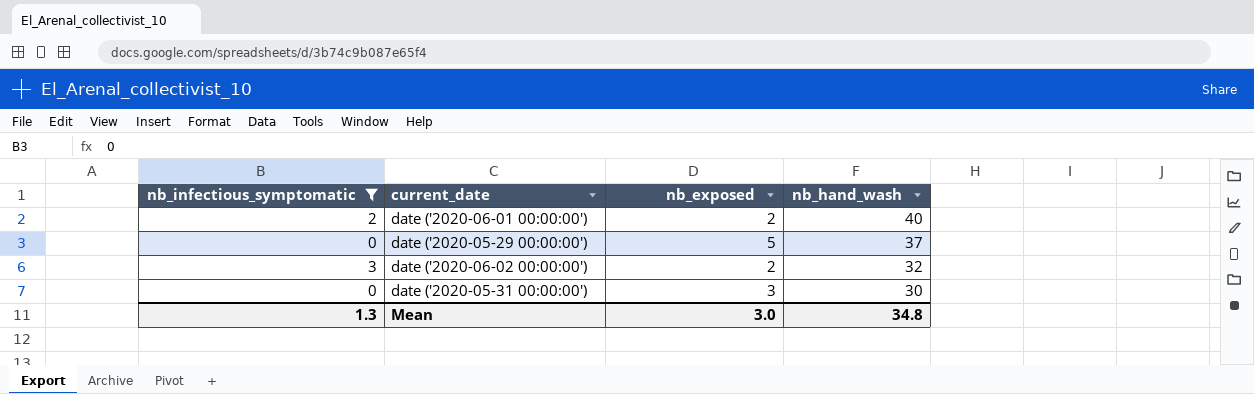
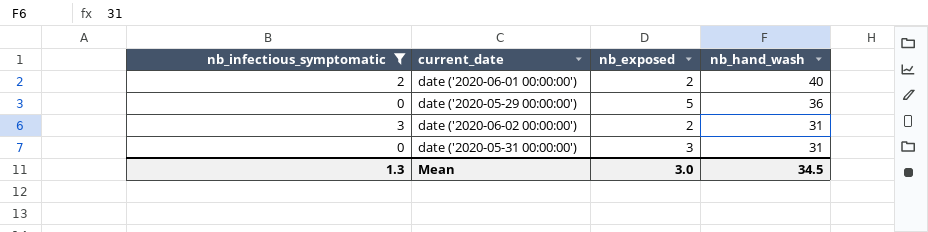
date ('2020-05-29 00:00:00') | nb_hand_wash: 37 -> 36
date ('2020-06-02 00:00:00') | nb_hand_wash: 32 -> 31
date ('2020-05-31 00:00:00') | nb_hand_wash: 30 -> 31
Mean | nb_hand_wash: 34.8 -> 34.5

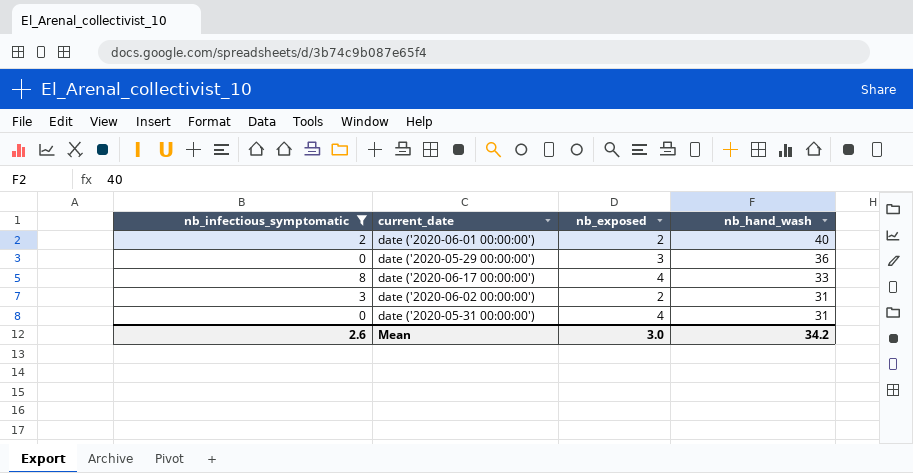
date ('2020-05-29 00:00:00') | nb_exposed: 5 -> 3
row date ('2020-06-17 00:00:00'): none -> 8 | 4 | 33
date ('2020-05-31 00:00:00') | nb_exposed: 3 -> 4
Mean | nb_infectious_symptomatic: 1.3 -> 2.6
Mean | nb_hand_wash: 34.5 -> 34.2

